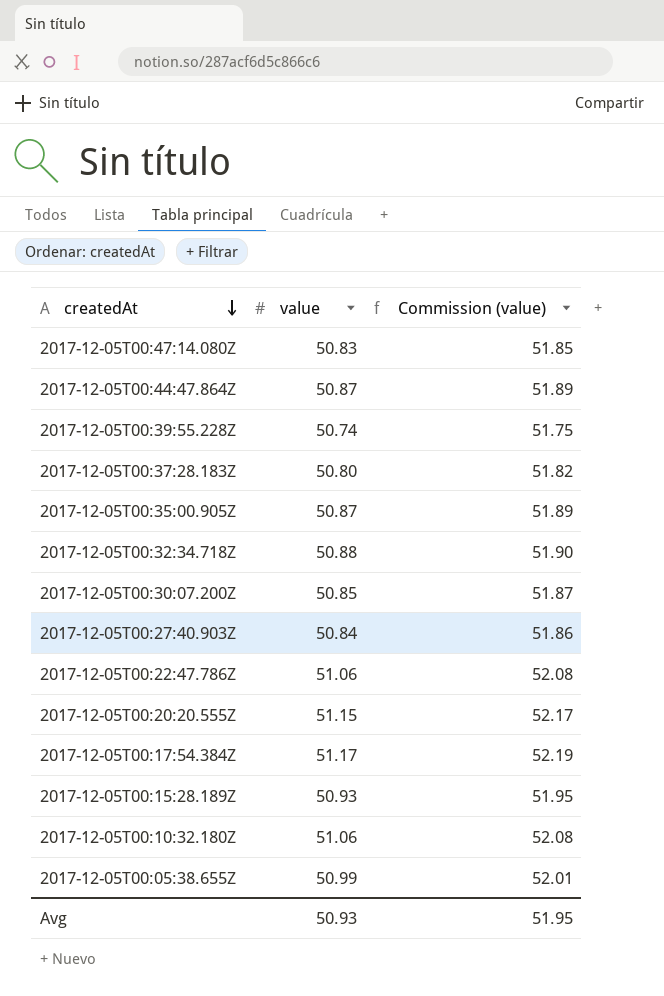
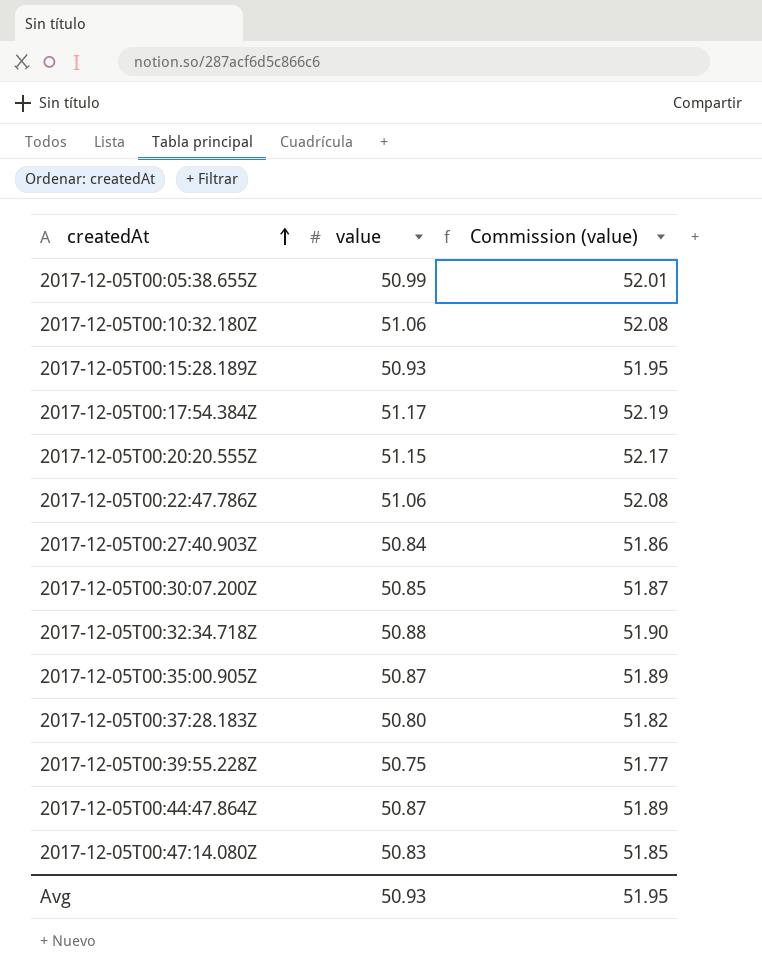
row order: createdAt descending -> createdAt ascending
2017-12-05T00:39:55.228Z | value: 50.74 -> 50.75
2017-12-05T00:39:55.228Z | Commission (value): 51.75 -> 51.77

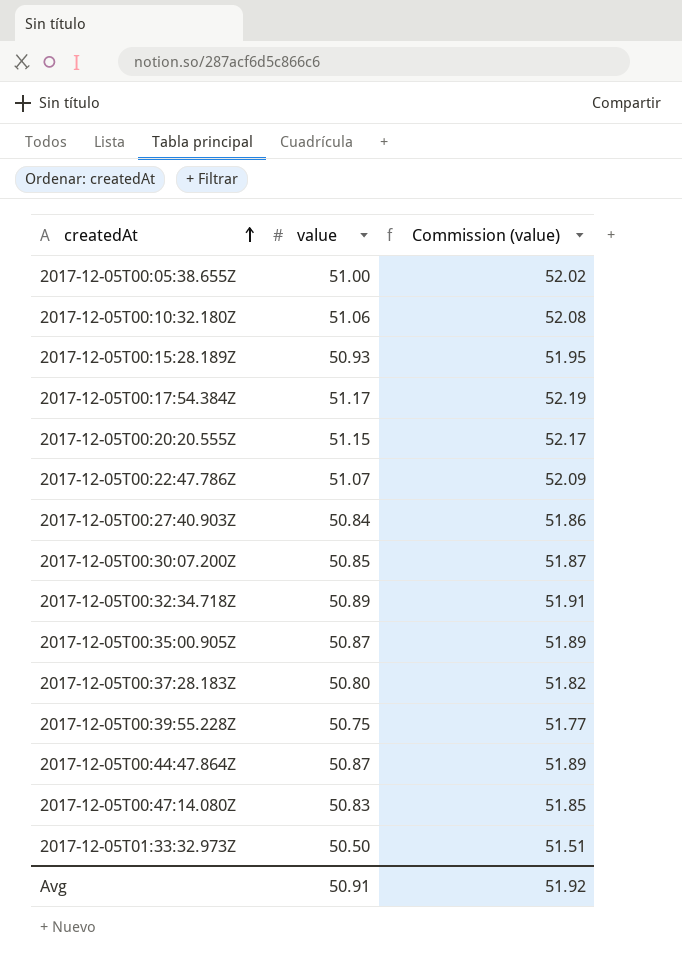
2017-12-05T00:05:38.655Z | value: 50.99 -> 51.00
2017-12-05T00:05:38.655Z | Commission (value): 52.01 -> 52.02
2017-12-05T00:22:47.786Z | value: 51.06 -> 51.07
2017-12-05T00:22:47.786Z | Commission (value): 52.08 -> 52.09
2017-12-05T00:32:34.718Z | value: 50.88 -> 50.89
2017-12-05T00:32:34.718Z | Commission (value): 51.90 -> 51.91
row 2017-12-05T01:33:32.973Z: none -> 50.50 | 51.51
Avg | value: 50.93 -> 50.91
Avg | Commission (value): 51.95 -> 51.92

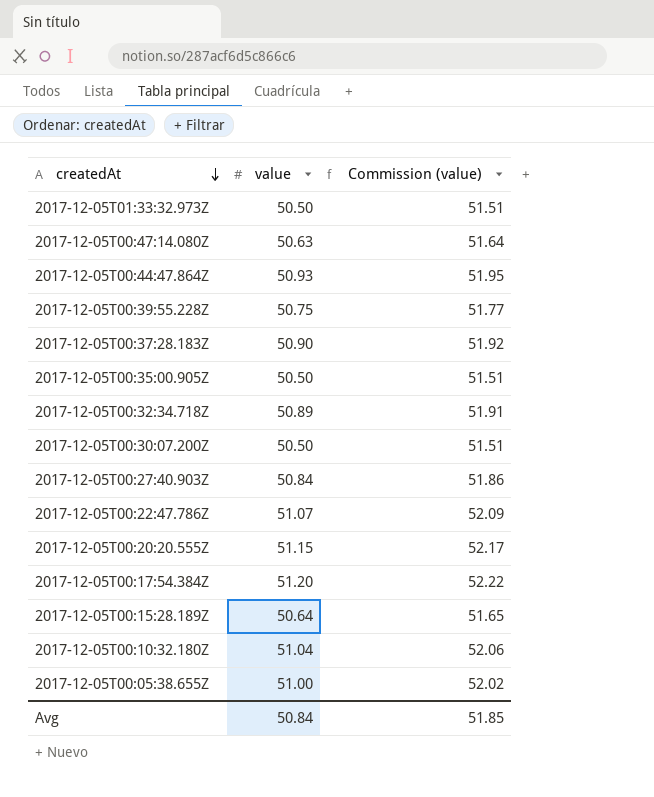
row order: createdAt ascending -> createdAt descending
2017-12-05T00:47:14.080Z | value: 50.83 -> 50.63
2017-12-05T00:47:14.080Z | Commission (value): 51.85 -> 51.64
2017-12-05T00:44:47.864Z | value: 50.87 -> 50.93
2017-12-05T00:44:47.864Z | Commission (value): 51.89 -> 51.95
2017-12-05T00:37:28.183Z | value: 50.80 -> 50.90
2017-12-05T00:37:28.183Z | Commission (value): 51.82 -> 51.92
2017-12-05T00:35:00.905Z | value: 50.87 -> 50.50
2017-12-05T00:35:00.905Z | Commission (value): 51.89 -> 51.51
2017-12-05T00:30:07.200Z | value: 50.85 -> 50.50
2017-12-05T00:30:07.200Z | Commission (value): 51.87 -> 51.51
2017-12-05T00:17:54.384Z | value: 51.17 -> 51.20
2017-12-05T00:17:54.384Z | Commission (value): 52.19 -> 52.22
2017-12-05T00:15:28.189Z | value: 50.93 -> 50.64
2017-12-05T00:15:28.189Z | Commission (value): 51.95 -> 51.65
2017-12-05T00:10:32.180Z | value: 51.06 -> 51.04
2017-12-05T00:10:32.180Z | Commission (value): 52.08 -> 52.06
Avg | value: 50.91 -> 50.84
Avg | Commission (value): 51.92 -> 51.85

